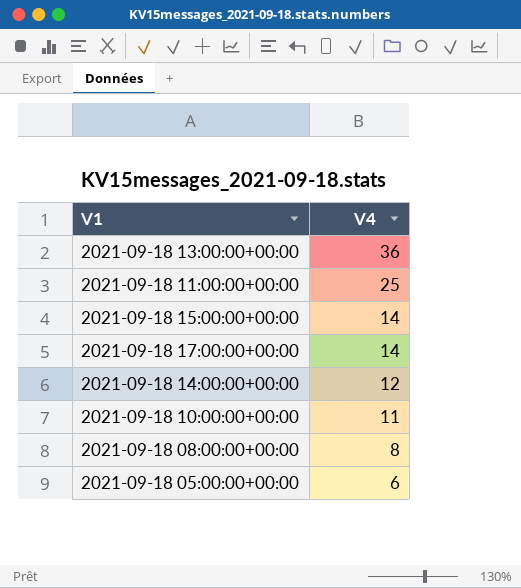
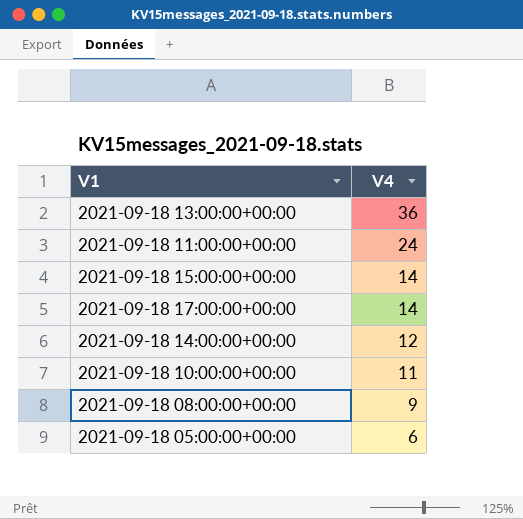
2021-09-18 11:00:00+00:00 | V4: 25 -> 24
2021-09-18 08:00:00+00:00 | V4: 8 -> 9

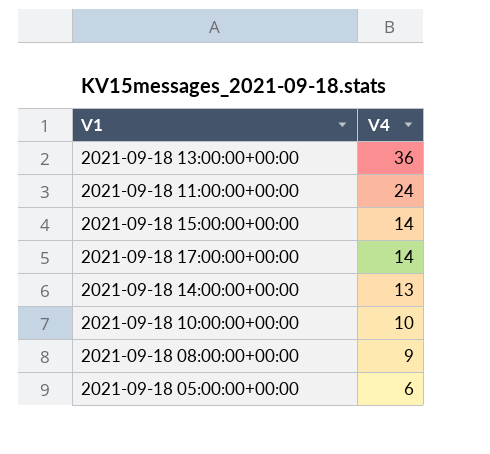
2021-09-18 14:00:00+00:00 | V4: 12 -> 13
2021-09-18 10:00:00+00:00 | V4: 11 -> 10

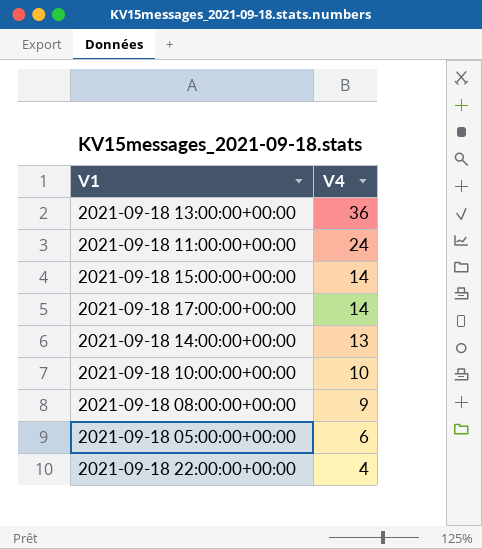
row 2021-09-18 22:00:00+00:00: none -> 4

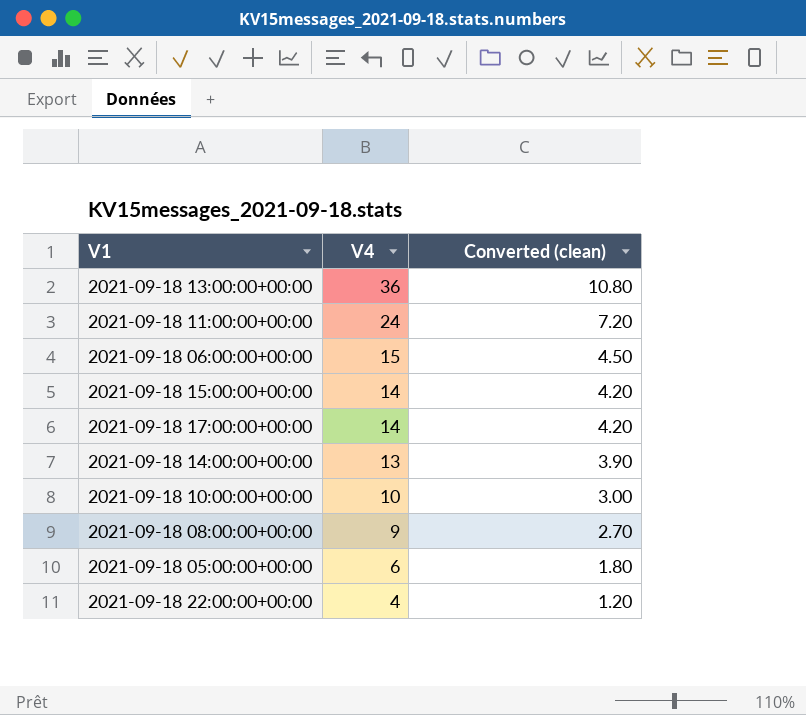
column Converted (clean) | formula: none -> [V4] * 0.3
row 2021-09-18 06:00:00+00:00: none -> 15 | 4.50

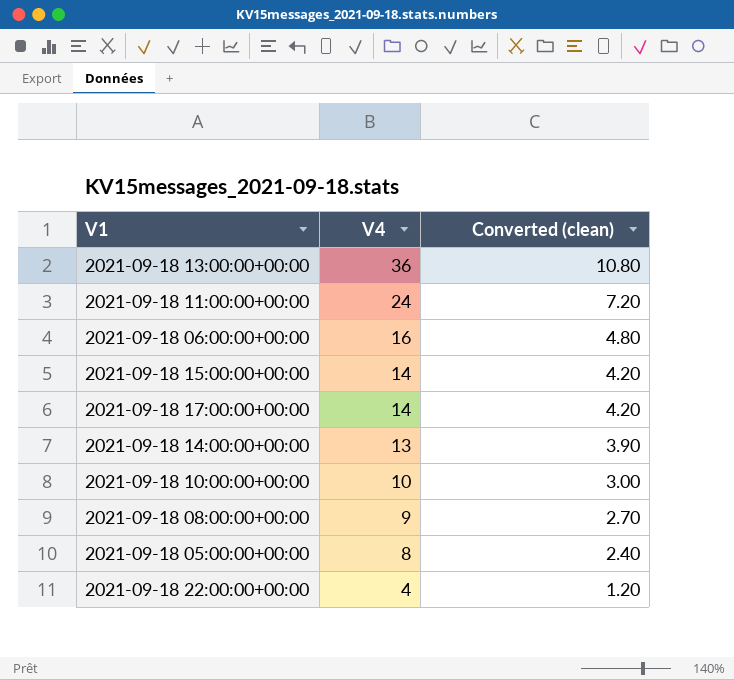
2021-09-18 06:00:00+00:00 | V4: 15 -> 16
2021-09-18 06:00:00+00:00 | Converted (clean): 4.50 -> 4.80
2021-09-18 05:00:00+00:00 | V4: 6 -> 8
2021-09-18 05:00:00+00:00 | Converted (clean): 1.80 -> 2.40

